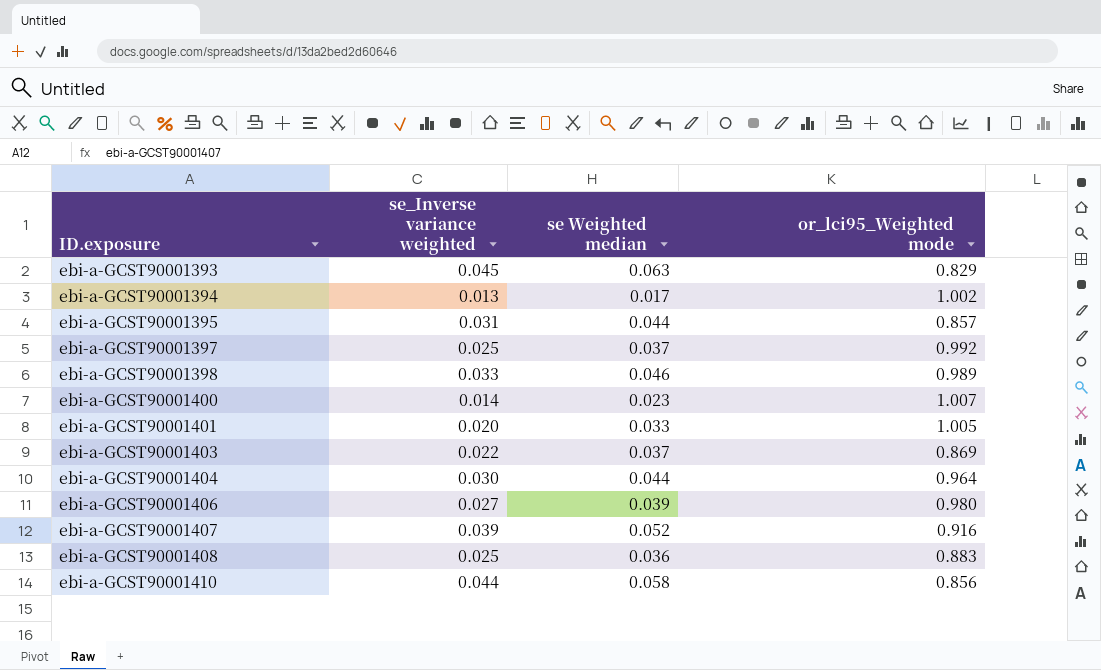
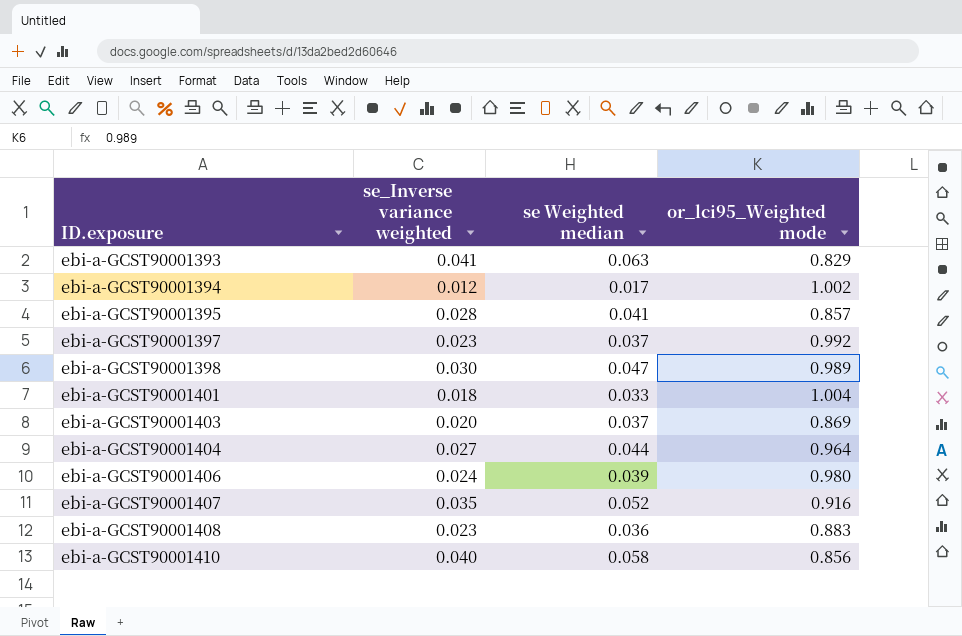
row ebi-a-GCST90001400: 0.014 | 0.023 | 1.007 -> none
ebi-a-GCST90001393 | se_Inverse variance weighted: 0.045 -> 0.041
ebi-a-GCST90001394 | se_Inverse variance weighted: 0.013 -> 0.012
ebi-a-GCST90001395 | se_Inverse variance weighted: 0.031 -> 0.028
ebi-a-GCST90001395 | se Weighted median: 0.044 -> 0.041
ebi-a-GCST90001397 | se_Inverse variance weighted: 0.025 -> 0.023
ebi-a-GCST90001398 | se_Inverse variance weighted: 0.033 -> 0.030
ebi-a-GCST90001398 | se Weighted median: 0.046 -> 0.047
ebi-a-GCST90001401 | se_Inverse variance weighted: 0.020 -> 0.018
ebi-a-GCST90001401 | or_lci95_Weighted mode: 1.005 -> 1.004
ebi-a-GCST90001403 | se_Inverse variance weighted: 0.022 -> 0.020
ebi-a-GCST90001404 | se_Inverse variance weighted: 0.030 -> 0.027
ebi-a-GCST90001406 | se_Inverse variance weighted: 0.027 -> 0.024
ebi-a-GCST90001407 | se_Inverse variance weighted: 0.039 -> 0.035
ebi-a-GCST90001408 | se_Inverse variance weighted: 0.025 -> 0.023
ebi-a-GCST90001410 | se_Inverse variance weighted: 0.044 -> 0.040

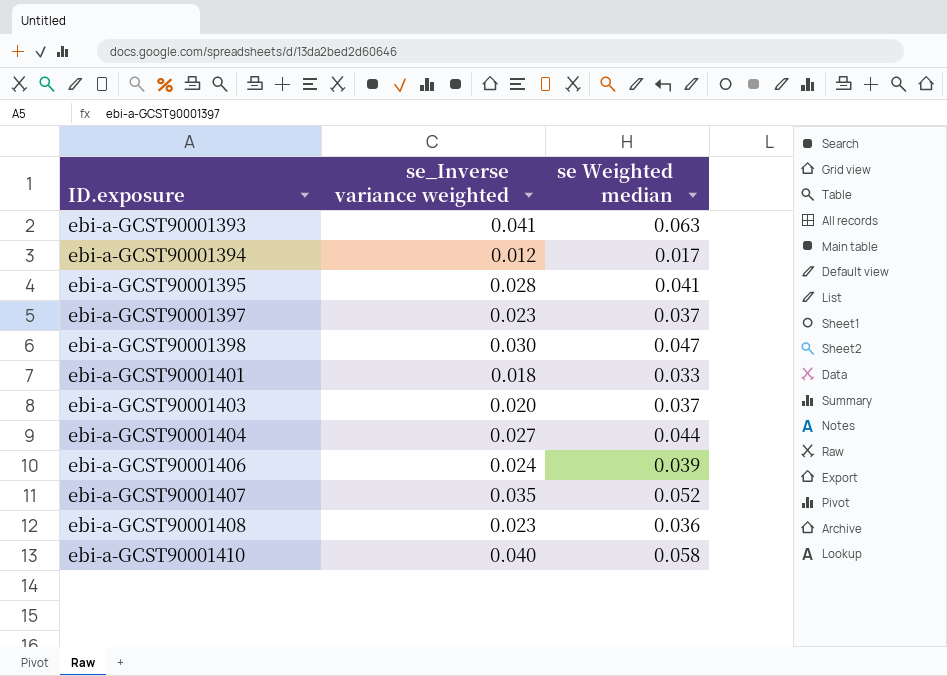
column or_lci95_Weighted mode | position: 4 -> none

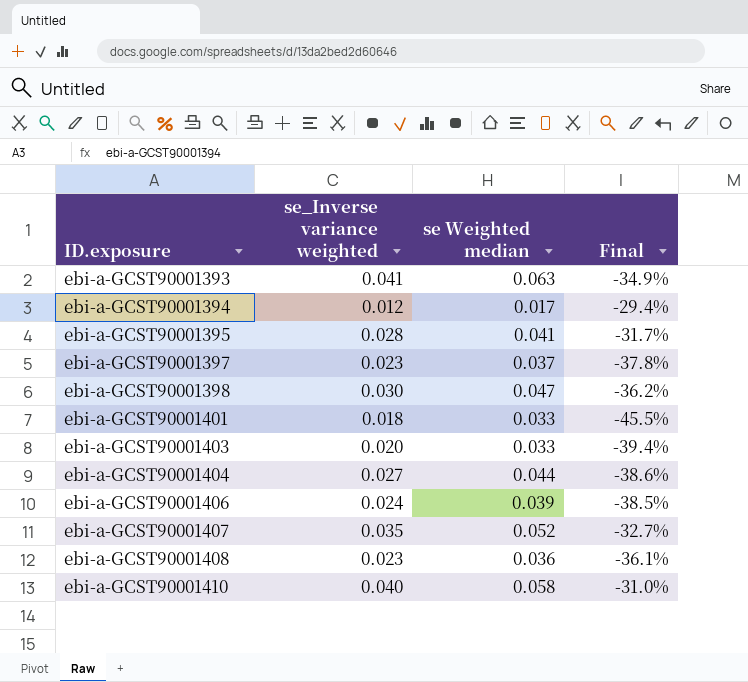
column Final | formula: none -> ([se_Inverse variance weighted] - [se Weighted median]) / [se Weighted median]
ebi-a-GCST90001403 | se Weighted median: 0.037 -> 0.033

